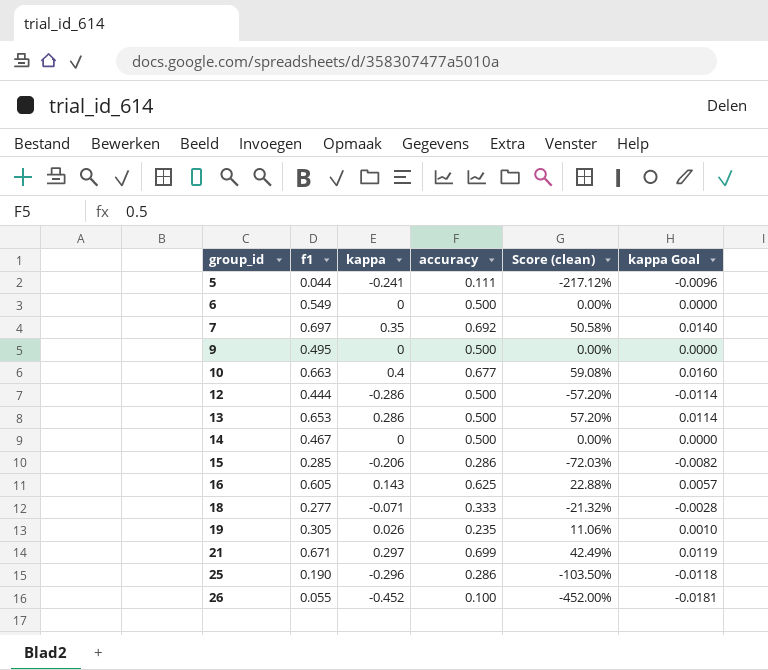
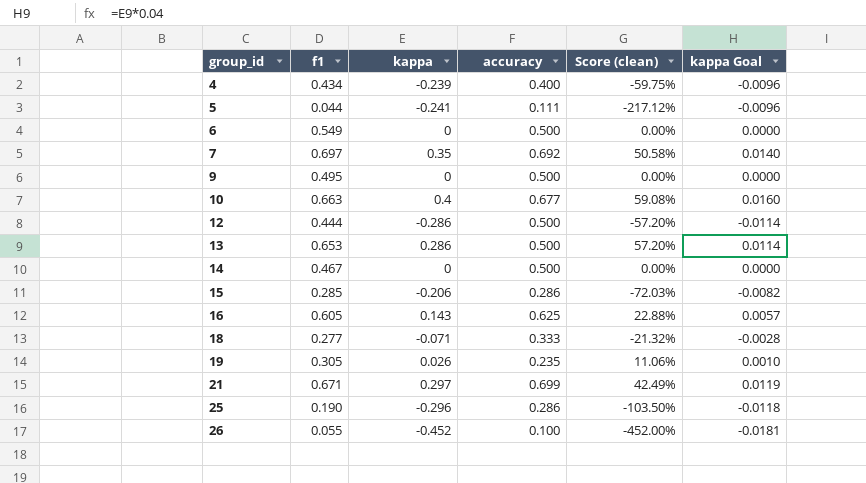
row 4: none -> 0.434 | -0.239 | 0.400 | -59.75% | -0.0096

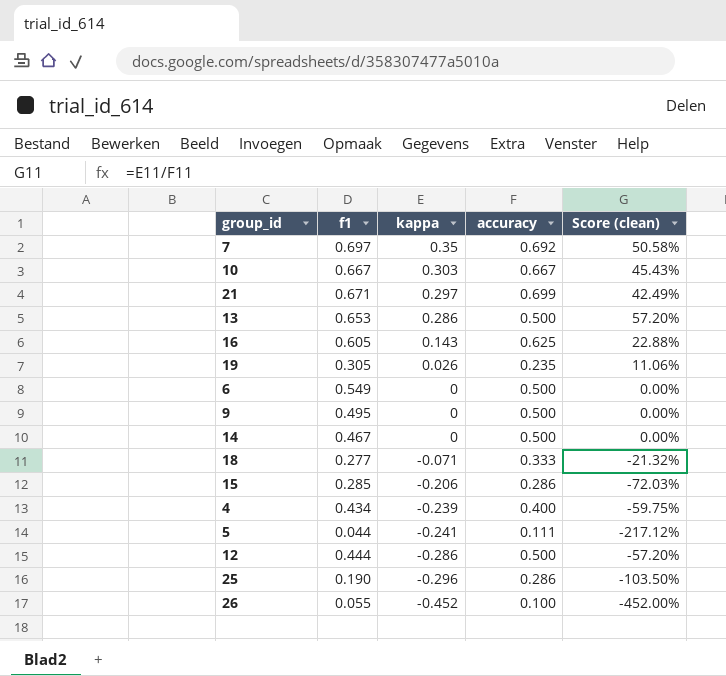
row order: group_id ascending -> kappa descending
column kappa Goal | formula: [kappa] * 0.04 -> none
10 | f1: 0.663 -> 0.667
10 | kappa: 0.4 -> 0.303
10 | accuracy: 0.677 -> 0.667
10 | Score (clean): 59.08% -> 45.43%

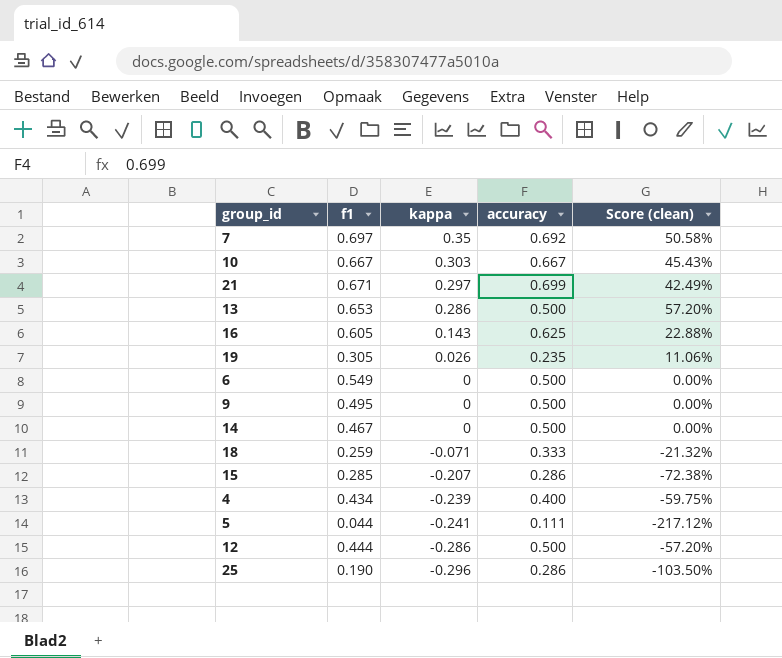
row 26: 0.055 | -0.452 | 0.100 | -452.00% -> none
18 | f1: 0.277 -> 0.259
15 | kappa: -0.206 -> -0.207
15 | Score (clean): -72.03% -> -72.38%

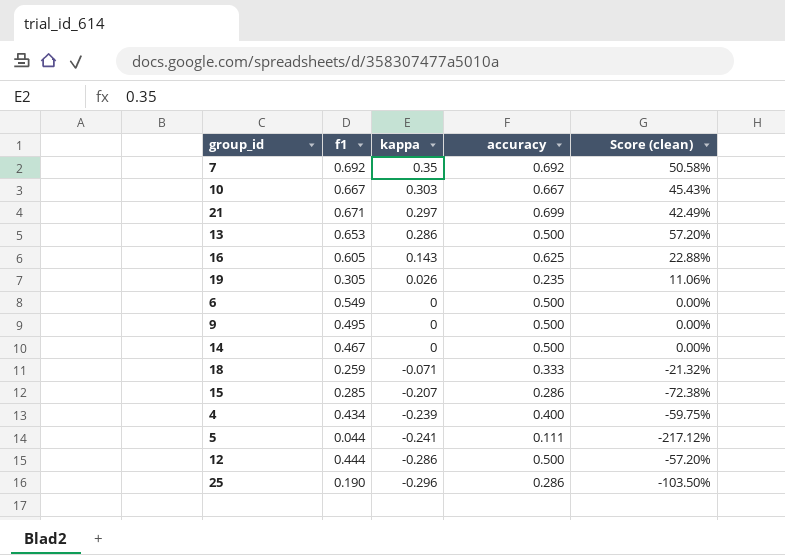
7 | f1: 0.697 -> 0.692

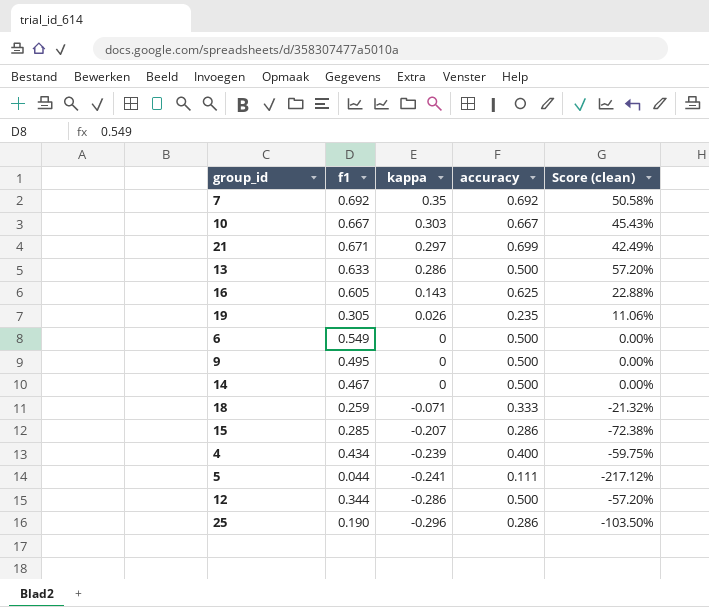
13 | f1: 0.653 -> 0.633
12 | f1: 0.444 -> 0.344

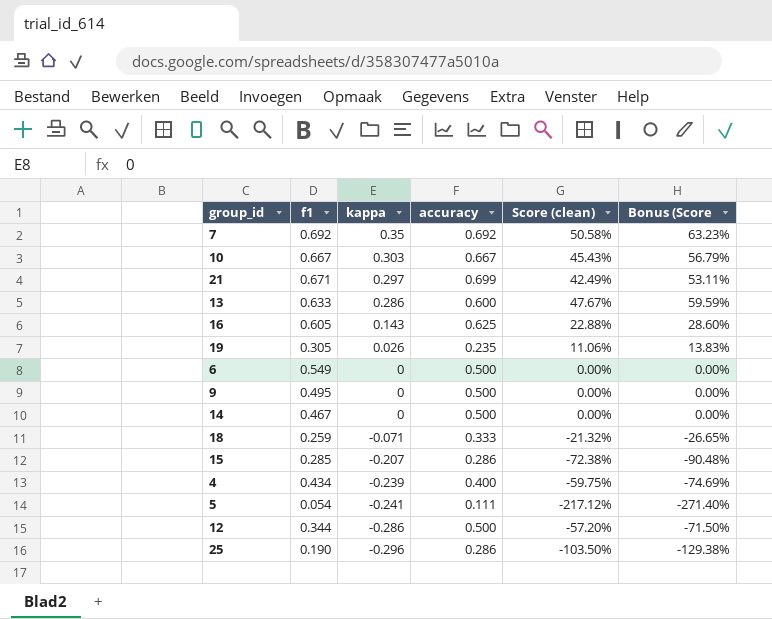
column Bonus (Score | formula: none -> [Score (clean)] * 1.25
13 | accuracy: 0.500 -> 0.600
13 | Score (clean): 57.20% -> 47.67%
5 | f1: 0.044 -> 0.054

